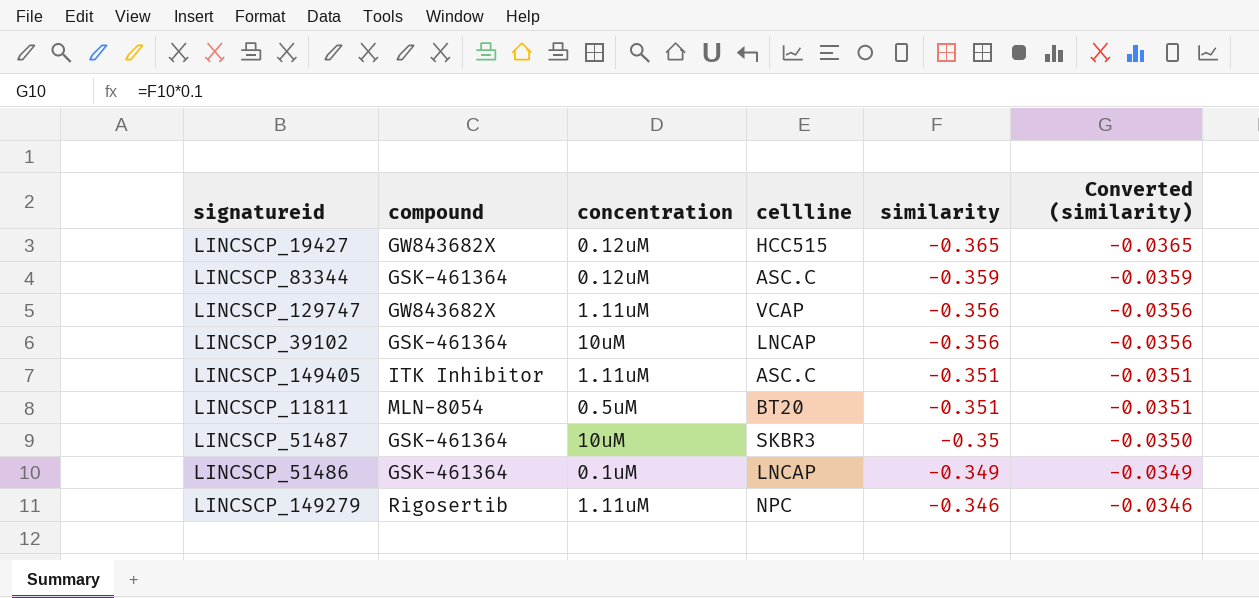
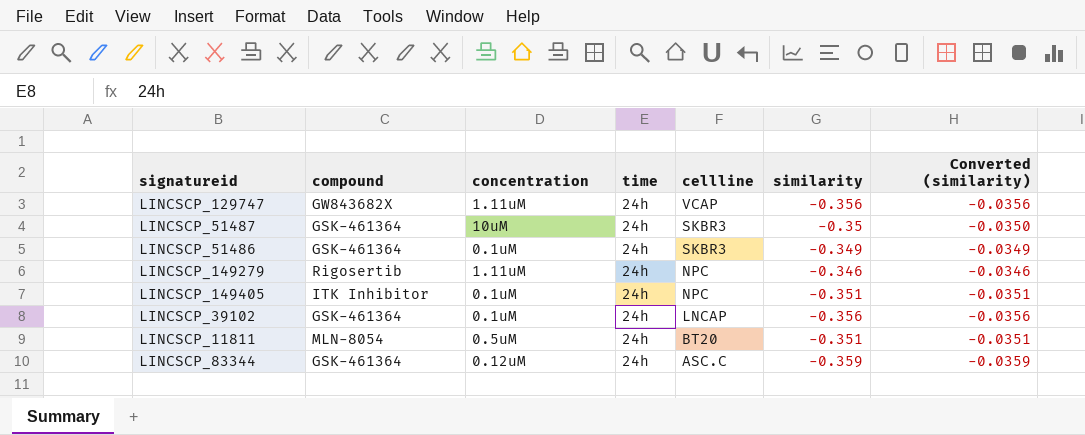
row order: similarity ascending -> cellline descending
column time | position: none -> 4
row LINCSCP_19427: GW843682X | 0.12uM | HCC515 | -0.365 | -0.0365 -> none
LINCSCP_51486 | cellline: LNCAP -> SKBR3
LINCSCP_149405 | concentration: 1.11uM -> 0.1uM
LINCSCP_149405 | cellline: ASC.C -> NPC
LINCSCP_39102 | concentration: 10uM -> 0.1uM

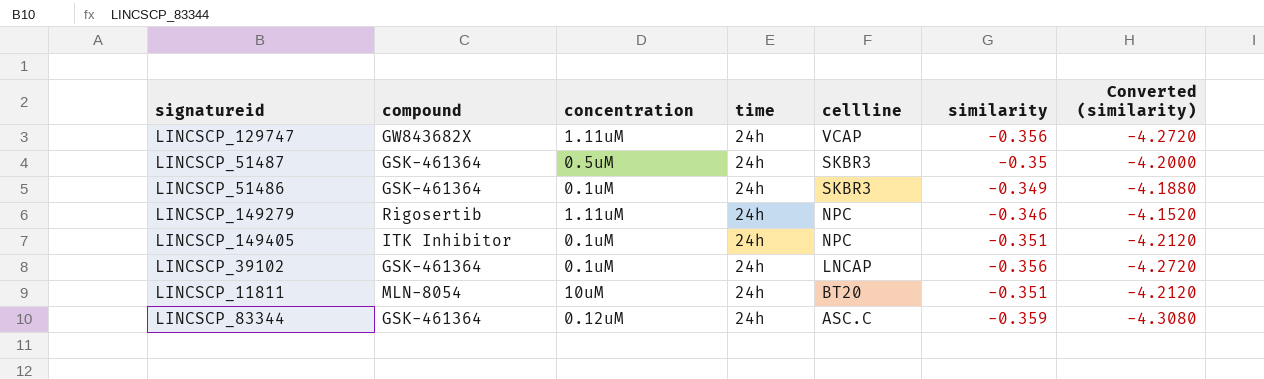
column Converted (similarity) | formula: [similarity] * 0.1 -> [similarity] * 12
LINCSCP_51487 | concentration: 10uM -> 0.5uM
LINCSCP_11811 | concentration: 0.5uM -> 10uM

